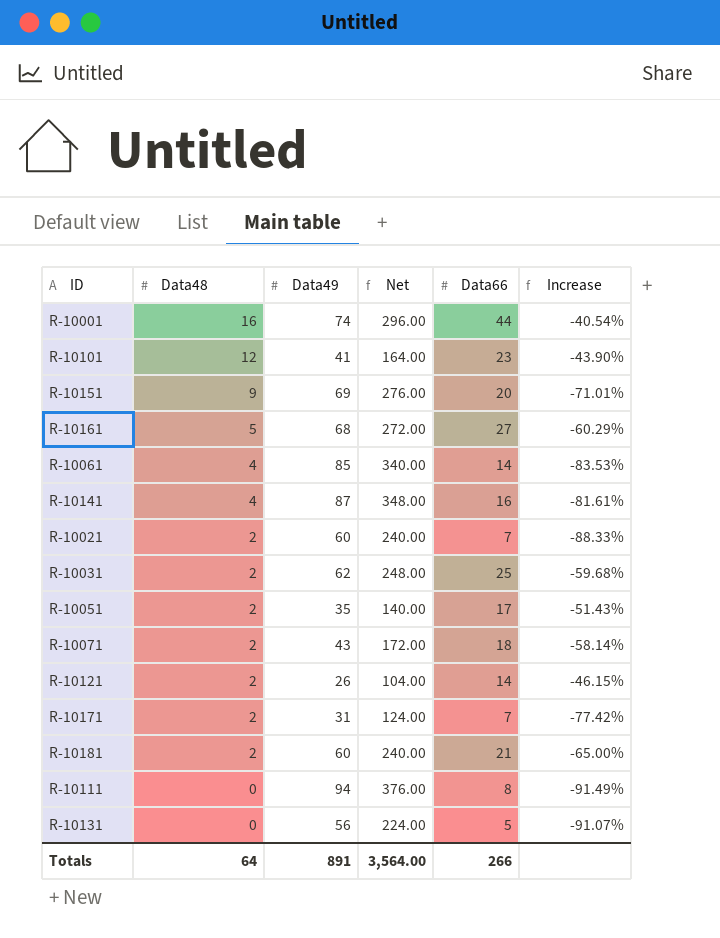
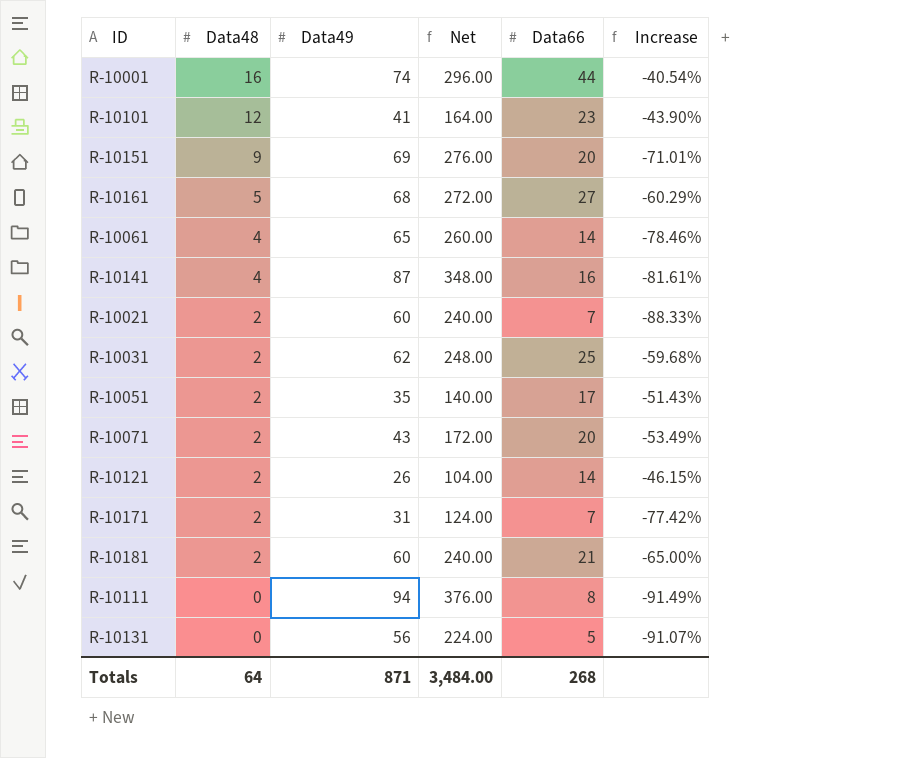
R-10061 | Data49: 85 -> 65
R-10061 | Net: 340.00 -> 260.00
R-10061 | Increase: -83.53% -> -78.46%
R-10071 | Data66: 18 -> 20
R-10071 | Increase: -58.14% -> -53.49%
Totals | Data49: 891 -> 871
Totals | Net: 3,564.00 -> 3,484.00
Totals | Data66: 266 -> 268

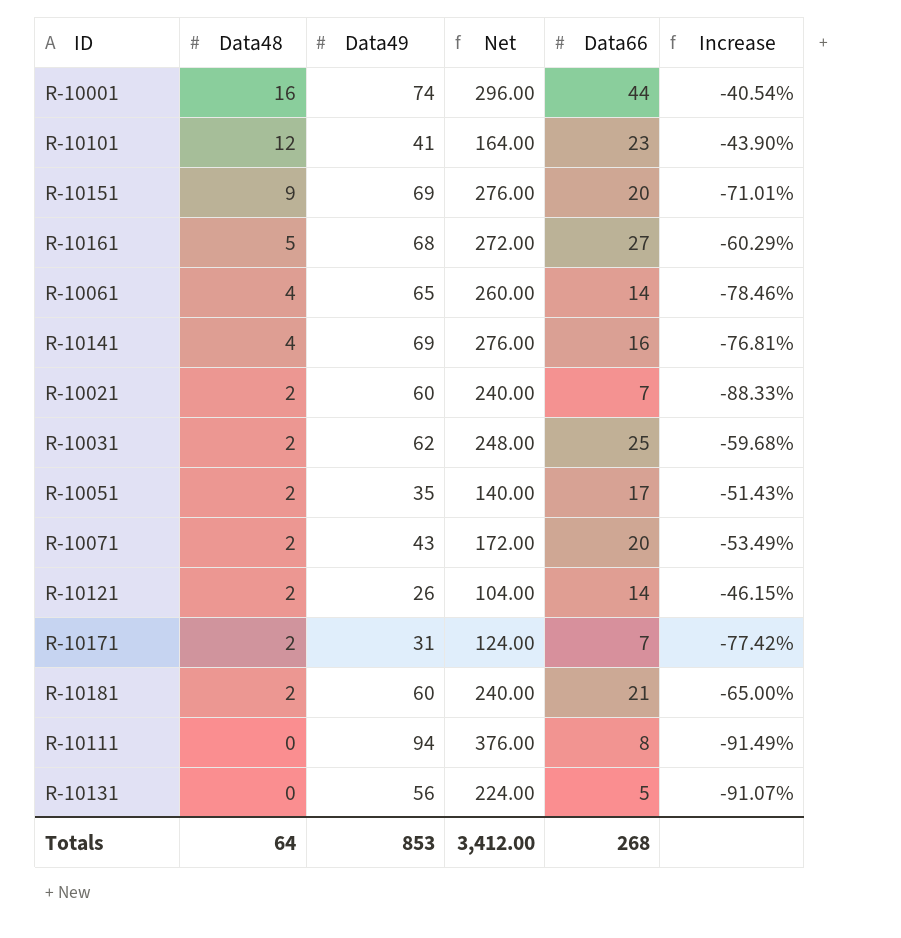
R-10141 | Data49: 87 -> 69
R-10141 | Net: 348.00 -> 276.00
R-10141 | Increase: -81.61% -> -76.81%
Totals | Data49: 871 -> 853
Totals | Net: 3,484.00 -> 3,412.00

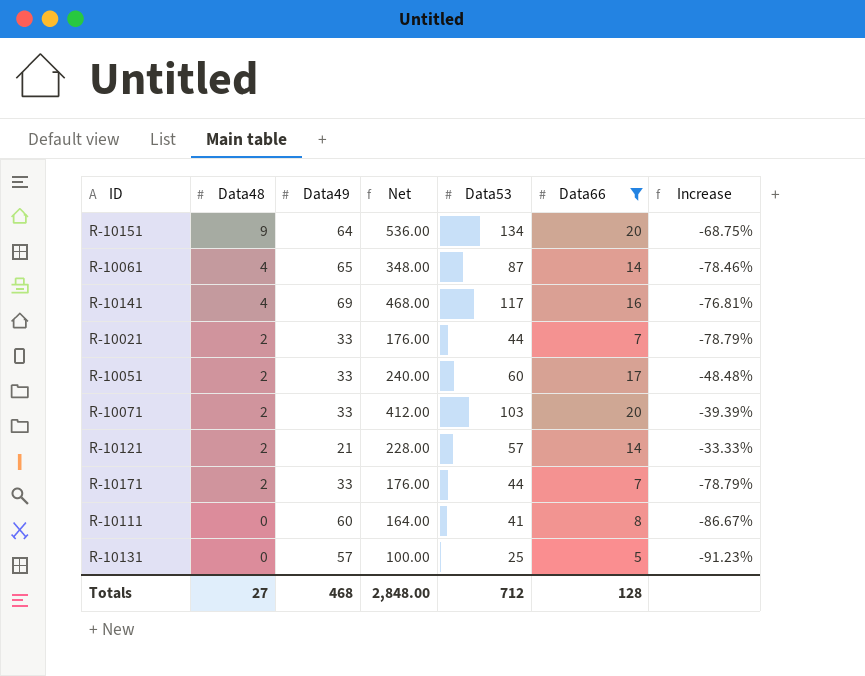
filter: none -> Data66 <= 20
column Net | formula: [Data49] * 4 -> [Data53] * 4
column Data53 | position: none -> 5
R-10151 | Data49: 69 -> 64
R-10151 | Increase: -71.01% -> -68.75%
R-10021 | Data49: 60 -> 33
R-10021 | Increase: -88.33% -> -78.79%
R-10051 | Data49: 35 -> 33
R-10051 | Increase: -51.43% -> -48.48%
R-10071 | Data49: 43 -> 33
R-10071 | Increase: -53.49% -> -39.39%
R-10121 | Data49: 26 -> 21
R-10121 | Increase: -46.15% -> -33.33%
R-10171 | Data49: 31 -> 33
R-10171 | Increase: -77.42% -> -78.79%
R-10111 | Data49: 94 -> 60
R-10111 | Increase: -91.49% -> -86.67%
R-10131 | Data49: 56 -> 57
R-10131 | Increase: -91.07% -> -91.23%
Totals | Data48: 64 -> 27
Totals | Data49: 853 -> 468
Totals | Net: 3,412.00 -> 2,848.00
Totals | Data66: 268 -> 128

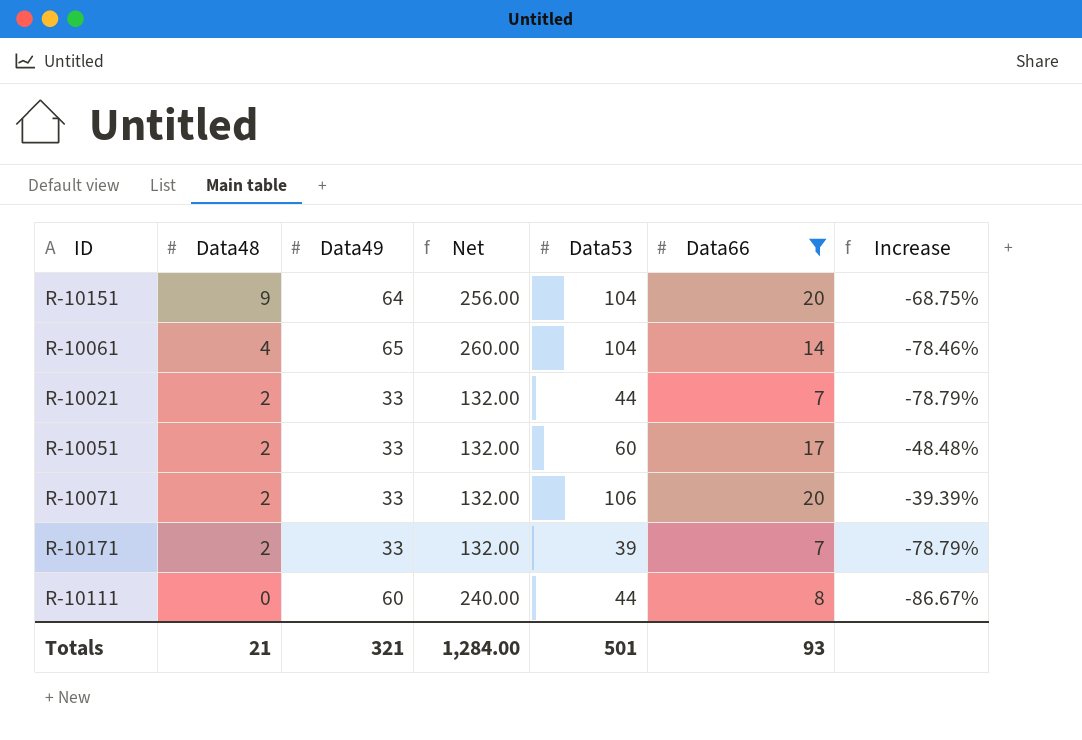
column Net | formula: [Data53] * 4 -> [Data49] * 4
row R-10141: 4 | 69 | 468.00 | 117 | 16 | -76.81% -> none
row R-10121: 2 | 21 | 228.00 | 57 | 14 | -33.33% -> none
row R-10131: 0 | 57 | 100.00 | 25 | 5 | -91.23% -> none
R-10151 | Data53: 134 -> 104
R-10061 | Data53: 87 -> 104
R-10071 | Data53: 103 -> 106
R-10171 | Data53: 44 -> 39
R-10111 | Data53: 41 -> 44
Totals | Data48: 27 -> 21
Totals | Data49: 468 -> 321
Totals | Net: 2,848.00 -> 1,284.00
Totals | Data53: 712 -> 501
Totals | Data66: 128 -> 93

